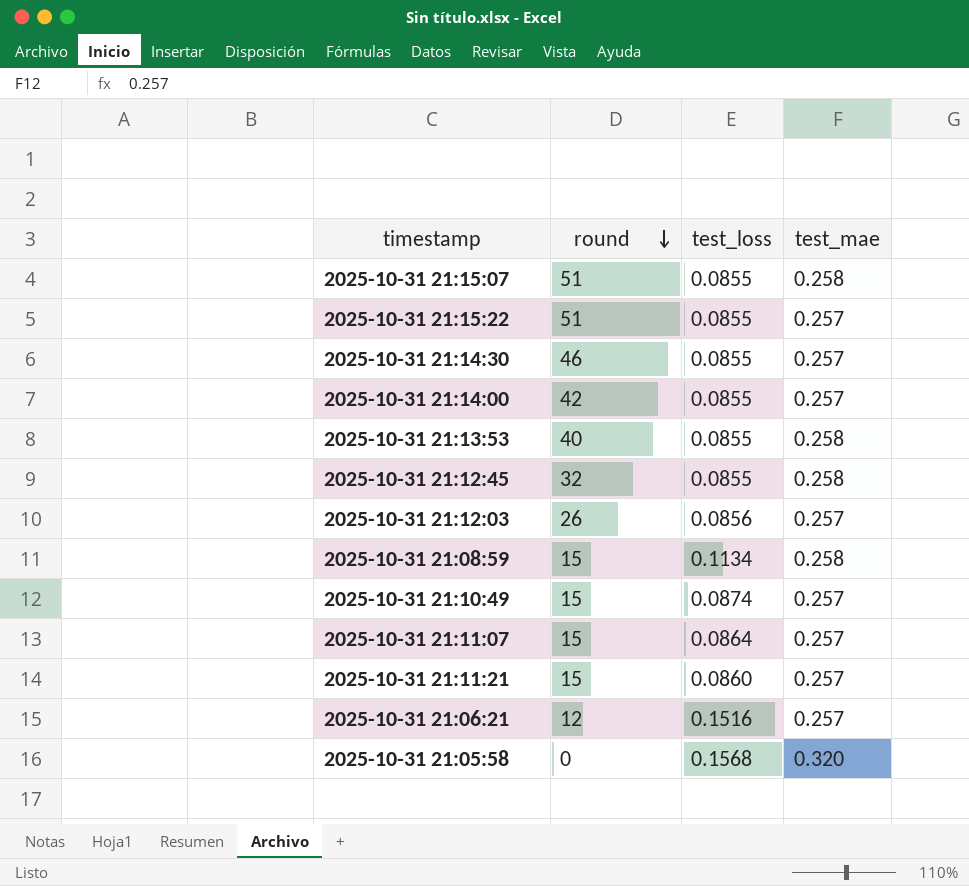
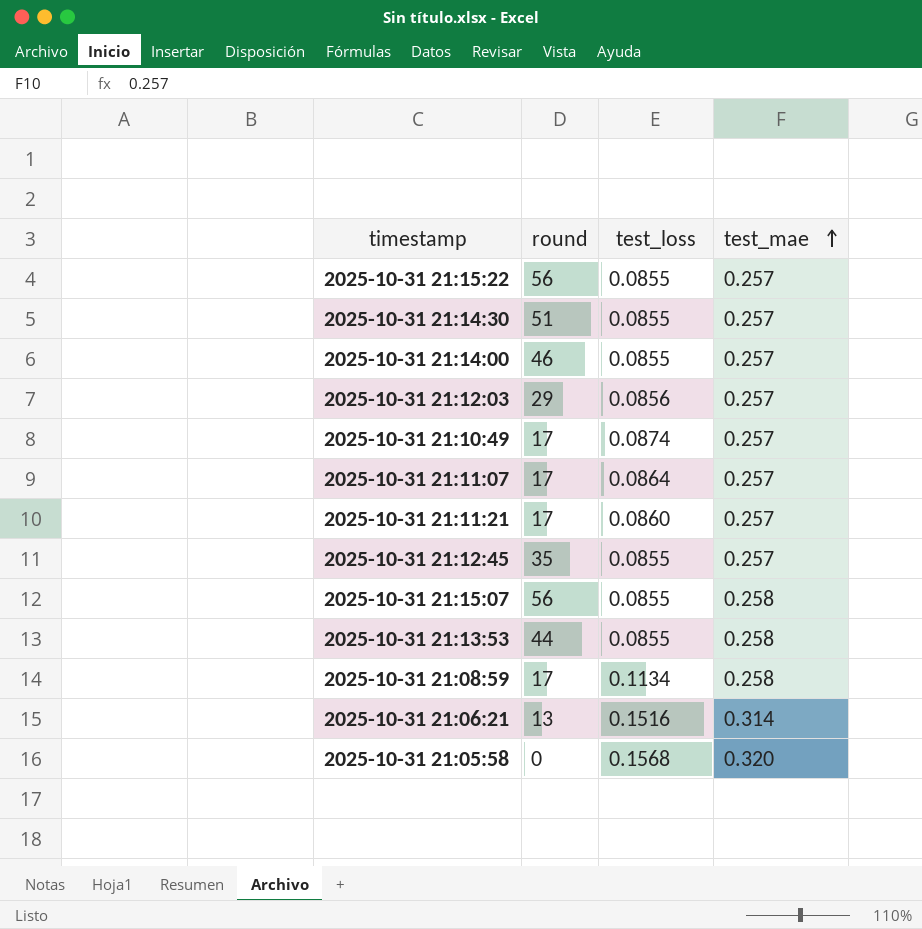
row order: round descending -> test_mae ascending
2025-10-31 21:15:22 | round: 51 -> 56
2025-10-31 21:14:30 | round: 46 -> 51
2025-10-31 21:14:00 | round: 42 -> 46
2025-10-31 21:12:03 | round: 26 -> 29
2025-10-31 21:10:49 | round: 15 -> 17
2025-10-31 21:11:07 | round: 15 -> 17
2025-10-31 21:11:21 | round: 15 -> 17
2025-10-31 21:12:45 | round: 32 -> 35
2025-10-31 21:12:45 | test_mae: 0.258 -> 0.257
2025-10-31 21:15:07 | round: 51 -> 56
2025-10-31 21:13:53 | round: 40 -> 44
2025-10-31 21:08:59 | round: 15 -> 17
2025-10-31 21:06:21 | round: 12 -> 13
2025-10-31 21:06:21 | test_mae: 0.257 -> 0.314

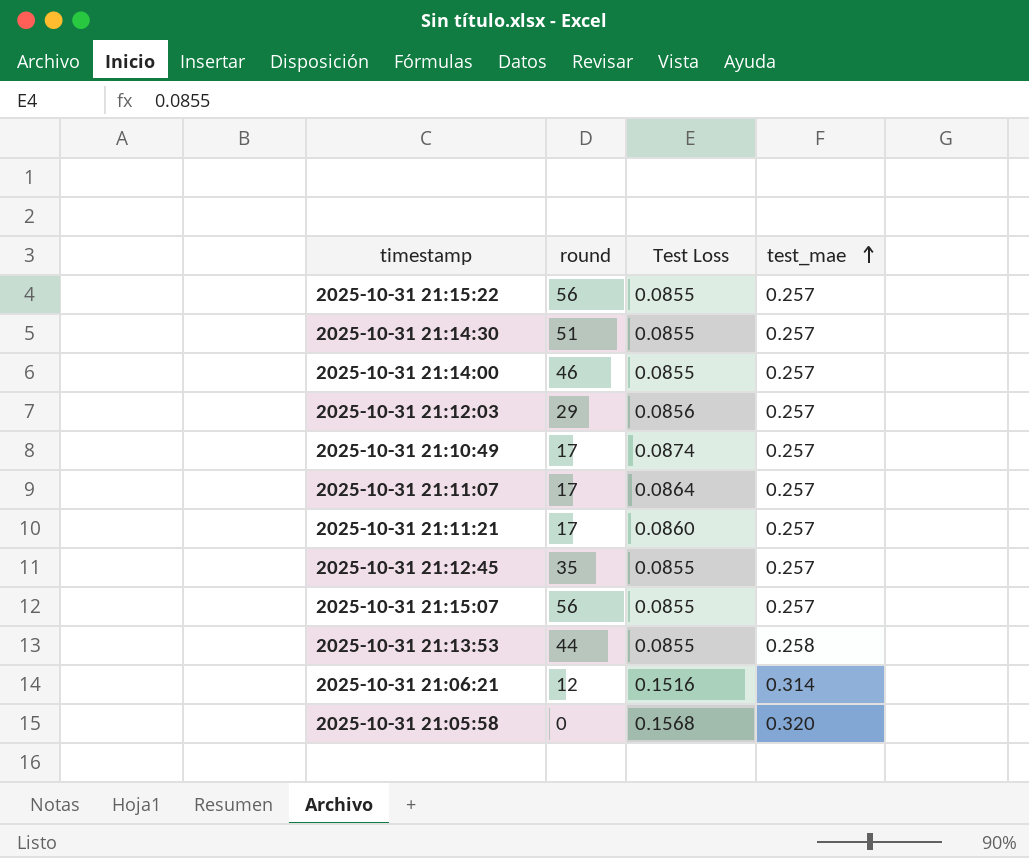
column name: test_loss -> Test Loss
row 2025-10-31 21:08:59: 17 | 0.1134 | 0.258 -> none
2025-10-31 21:15:07 | test_mae: 0.258 -> 0.257
2025-10-31 21:06:21 | round: 13 -> 12

